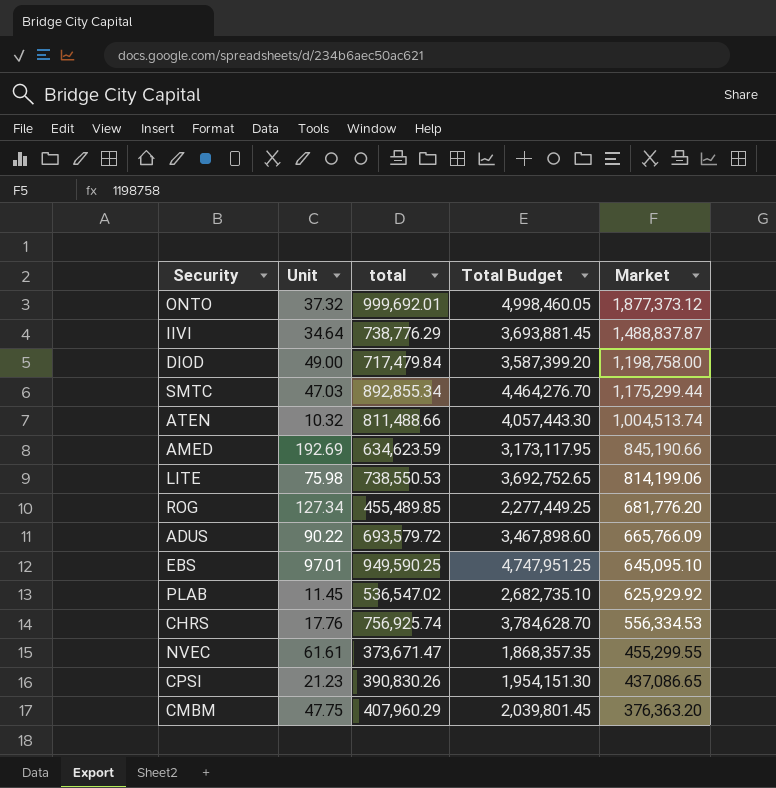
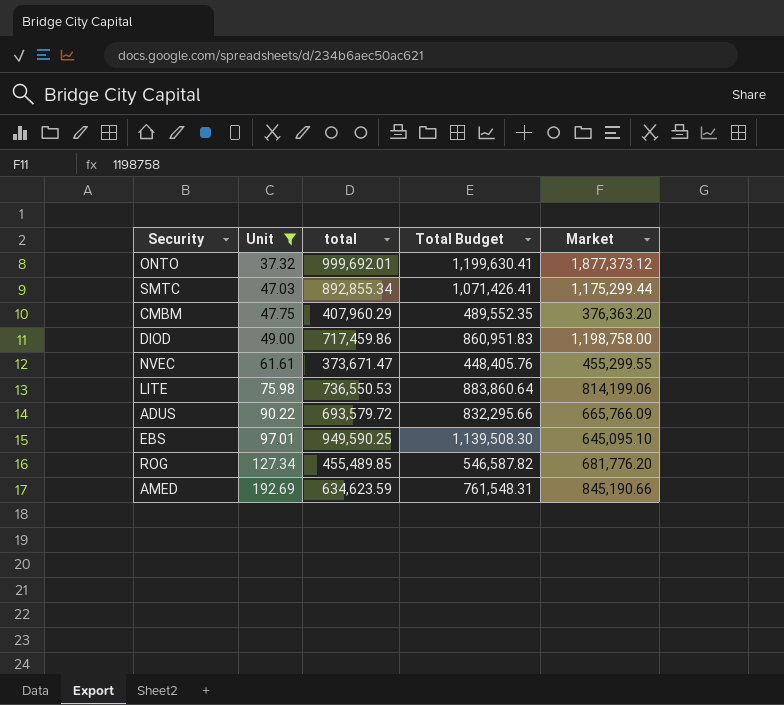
filter: none -> Unit >= 37.32
row order: Market descending -> Unit ascending
column Total Budget | formula: [total] * 5 -> [total] * 1.2
DIOD | total: 717,479.84 -> 717,459.86
LITE | total: 738,550.53 -> 736,550.53

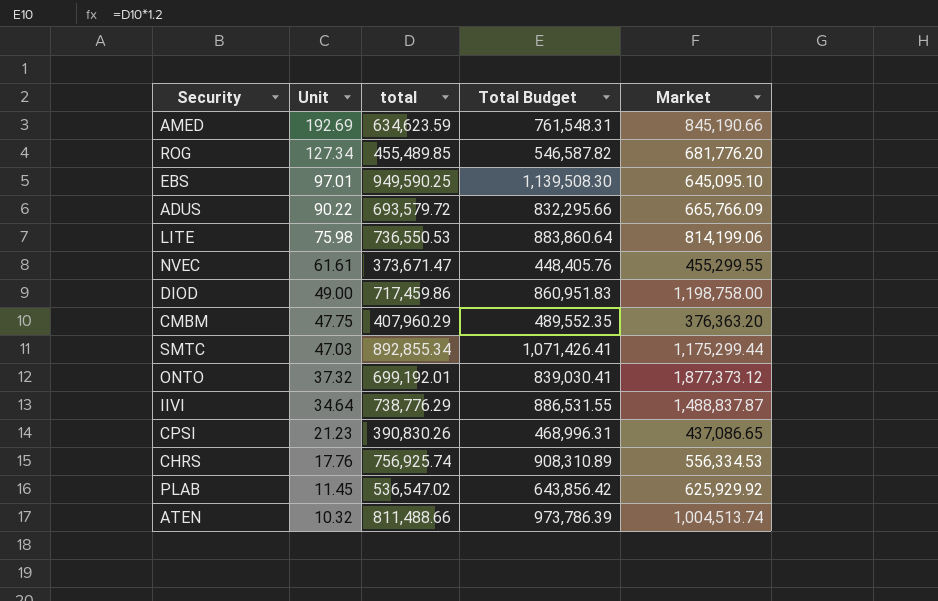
filter: Unit >= 37.32 -> none
row order: Unit ascending -> Unit descending
ONTO | total: 999,692.01 -> 699,192.01
ONTO | Total Budget: 1,199,630.41 -> 839,030.41

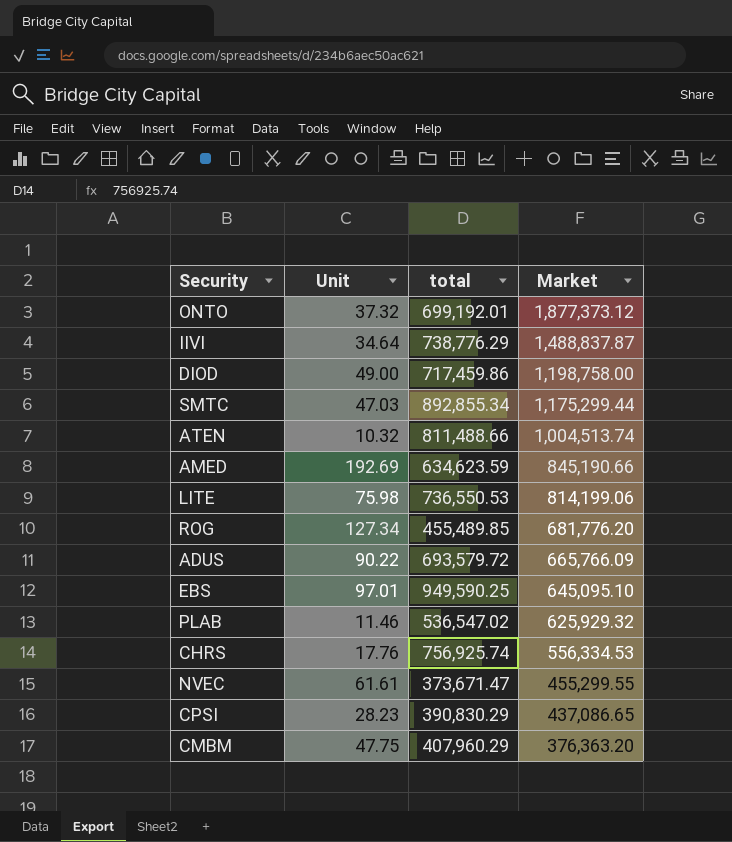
row order: Unit descending -> Market descending
column Total Budget | formula: [total] * 1.2 -> none
PLAB | Unit: 11.45 -> 11.46
PLAB | Market: 625,929.92 -> 625,929.32
CPSI | Unit: 21.23 -> 28.23
CPSI | total: 390,830.26 -> 390,830.29

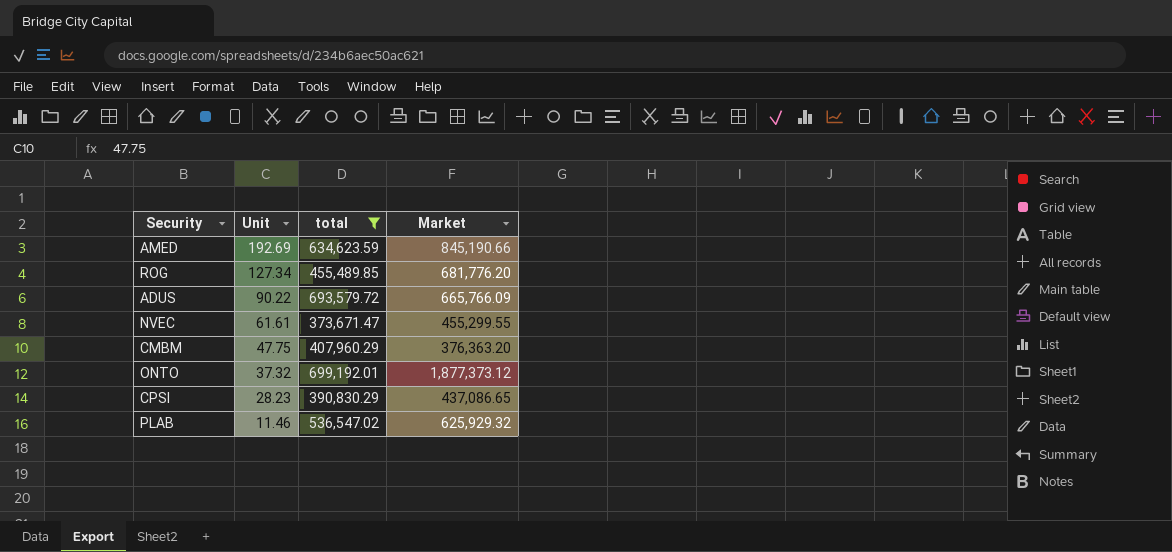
filter: none -> total <= 699,192.01
row order: Market descending -> Unit descending

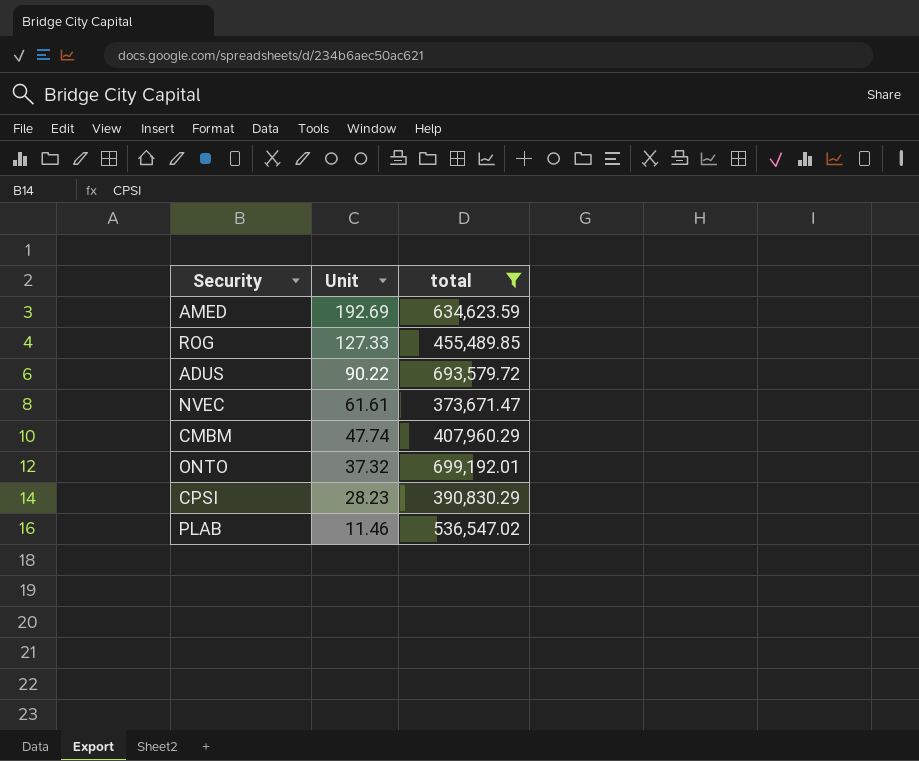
column Market | position: 4 -> none
ROG | Unit: 127.34 -> 127.33
CMBM | Unit: 47.75 -> 47.74

